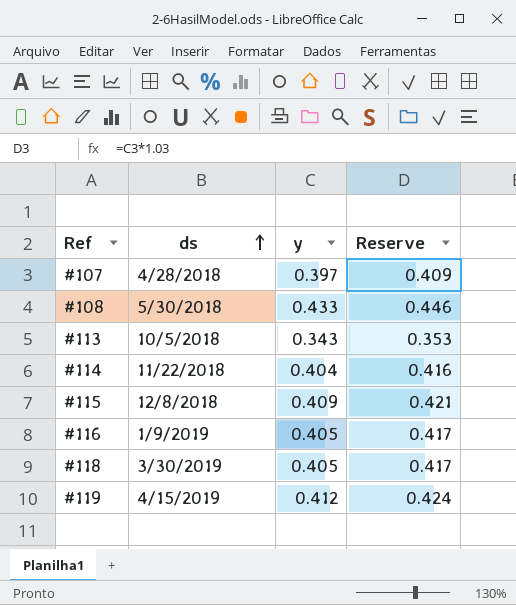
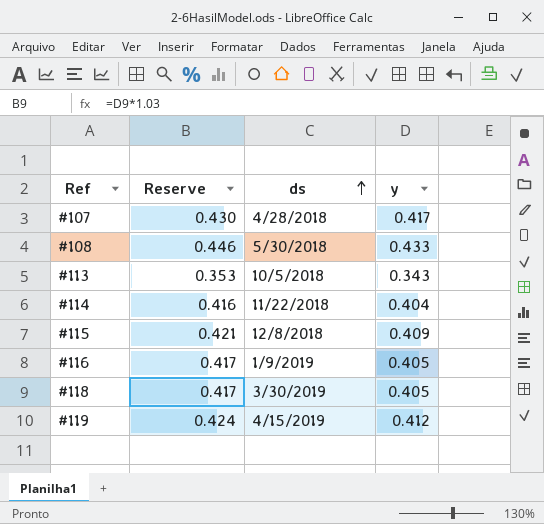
column Reserve | position: 4 -> 2
#107 | Reserve: 0.409 -> 0.430
#107 | y: 0.397 -> 0.417

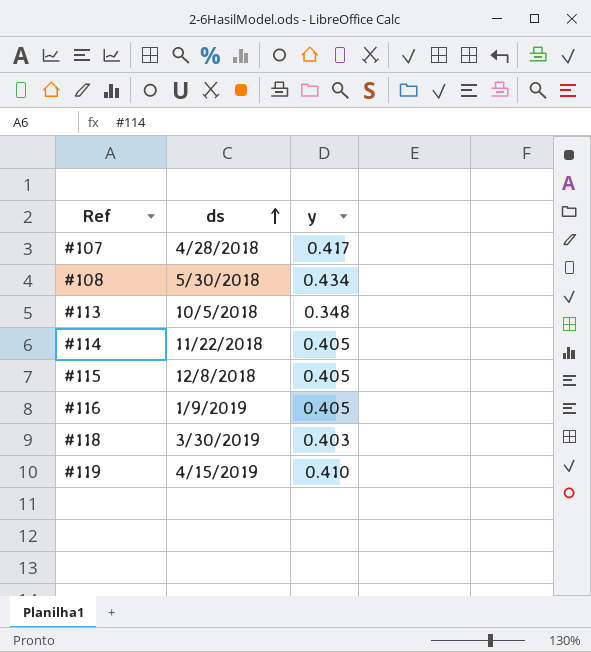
column Reserve | formula: [y] * 1.03 -> none
#108 | y: 0.433 -> 0.434
#113 | y: 0.343 -> 0.348
#114 | y: 0.404 -> 0.405
#115 | y: 0.409 -> 0.405
#118 | y: 0.405 -> 0.403
#119 | y: 0.412 -> 0.410

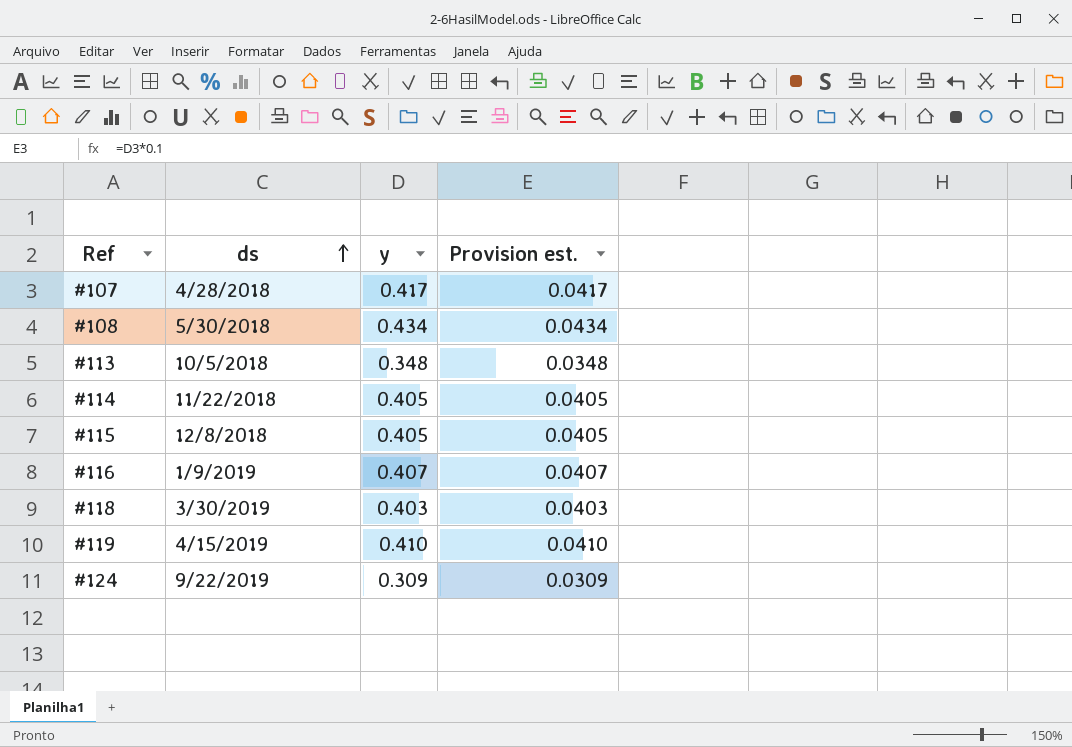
column Provision est. | formula: none -> [y] * 0.1
#116 | y: 0.405 -> 0.407
row #124: none -> 9/22/2019 | 0.309 | 0.0309

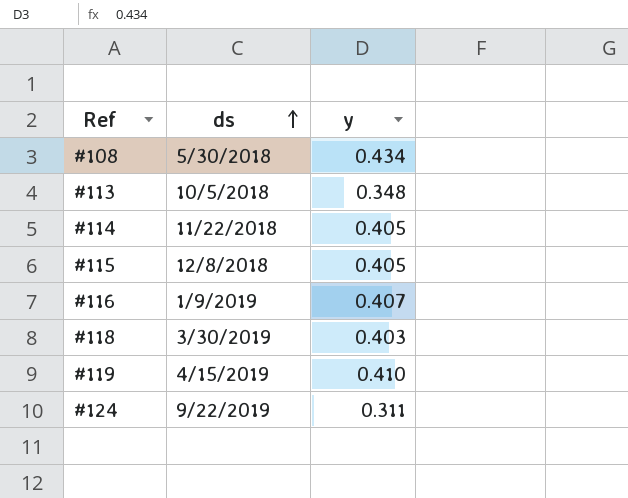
column Provision est. | formula: [y] * 0.1 -> none
row #107: 4/28/2018 | 0.417 | 0.0417 -> none
#124 | y: 0.309 -> 0.311

